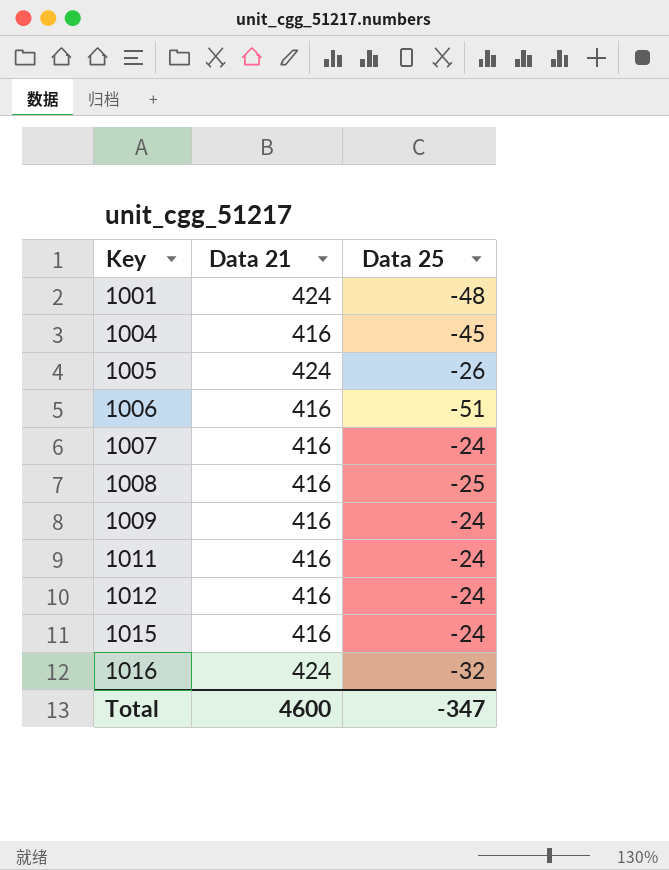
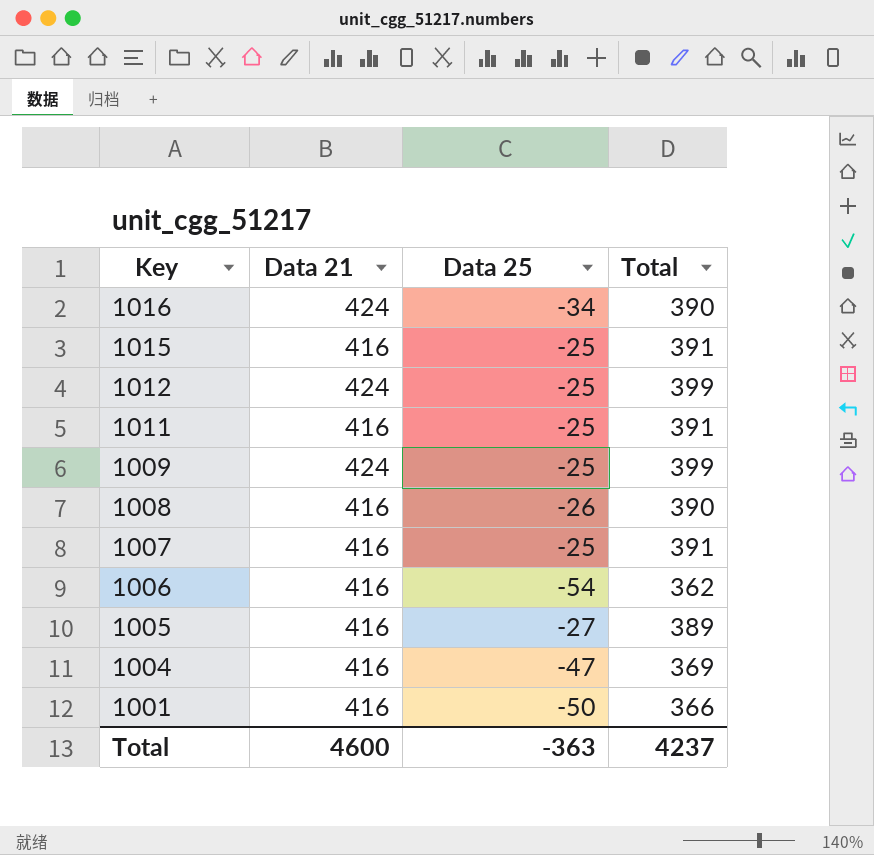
row order: Key ascending -> Key descending
column Total | formula: none -> [Data 21] + [Data 25]
1016 | Data 25: -32 -> -34
1015 | Data 25: -24 -> -25
1012 | Data 21: 416 -> 424
1012 | Data 25: -24 -> -25
1011 | Data 25: -24 -> -25
1009 | Data 21: 416 -> 424
1009 | Data 25: -24 -> -25
1008 | Data 25: -25 -> -26
1007 | Data 25: -24 -> -25
1006 | Data 25: -51 -> -54
1005 | Data 21: 424 -> 416
1005 | Data 25: -26 -> -27
1004 | Data 25: -45 -> -47
1001 | Data 21: 424 -> 416
1001 | Data 25: -48 -> -50
Total | Data 25: -347 -> -363

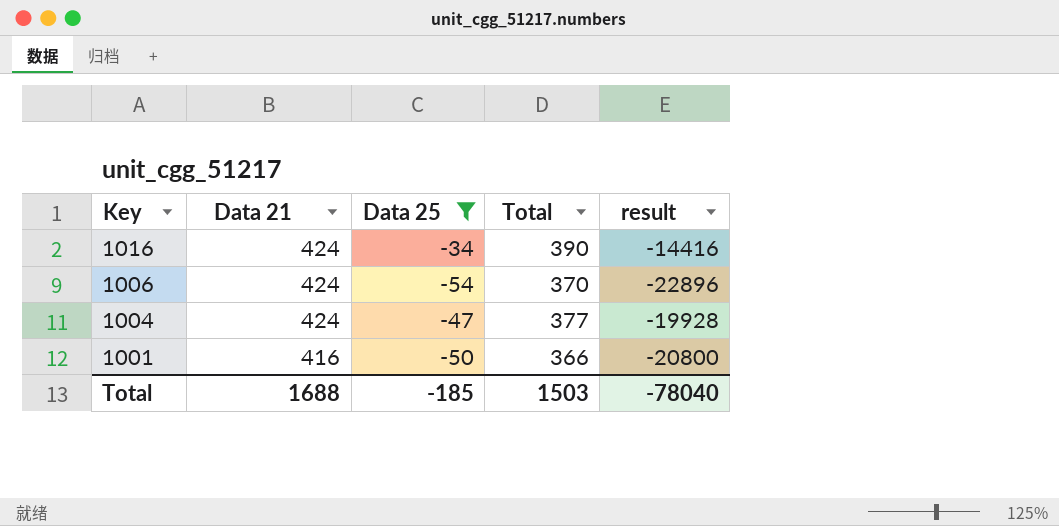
filter: none -> Data 25 <= -34
column result | formula: none -> [Data 21] * [Data 25]
1006 | Data 21: 416 -> 424
1006 | Total: 362 -> 370
1004 | Data 21: 416 -> 424
1004 | Total: 369 -> 377
Total | Data 21: 4600 -> 1688
Total | Data 25: -363 -> -185
Total | Total: 4237 -> 1503

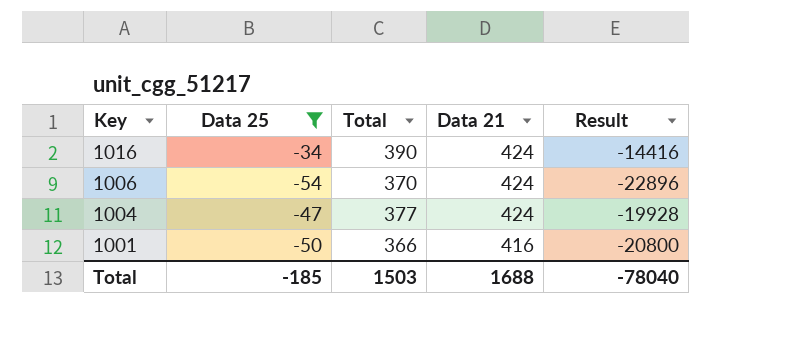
column Data 21 | position: 2 -> 4
column name: result -> Result

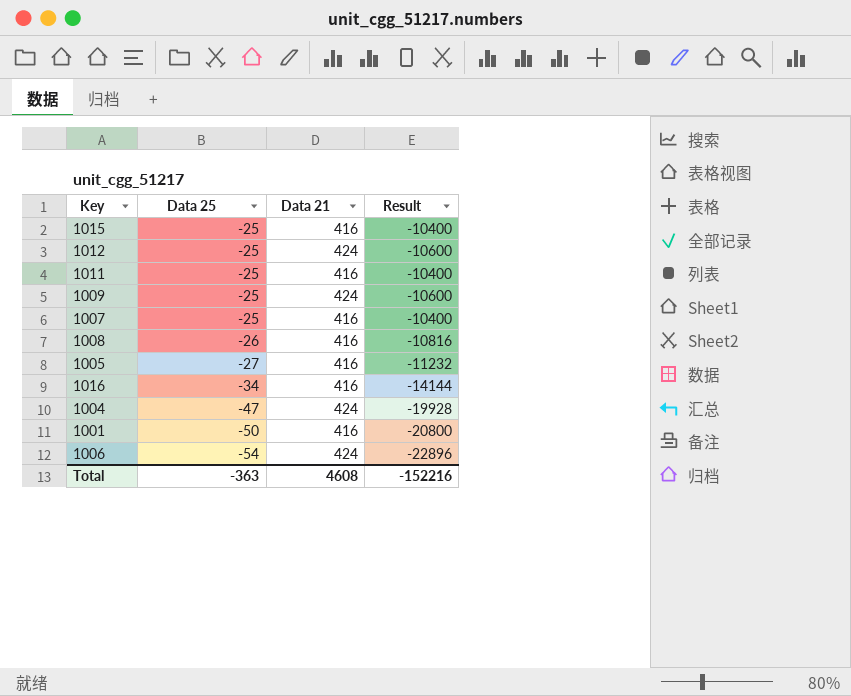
filter: Data 25 <= -34 -> none
row order: Key descending -> Data 25 descending
column Total | formula: [Data 25] + [Data 21] -> none
1016 | Data 21: 424 -> 416
1016 | Result: -14416 -> -14144
Total | Data 25: -185 -> -363
Total | Data 21: 1688 -> 4608
Total | Result: -78040 -> -152216

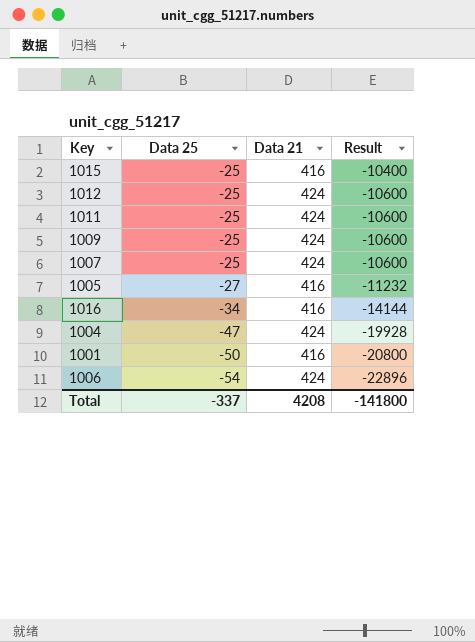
row 1008: -26 | 416 | -10816 -> none
1011 | Data 21: 416 -> 424
1011 | Result: -10400 -> -10600
1007 | Data 21: 416 -> 424
1007 | Result: -10400 -> -10600
Total | Data 25: -363 -> -337
Total | Data 21: 4608 -> 4208
Total | Result: -152216 -> -141800

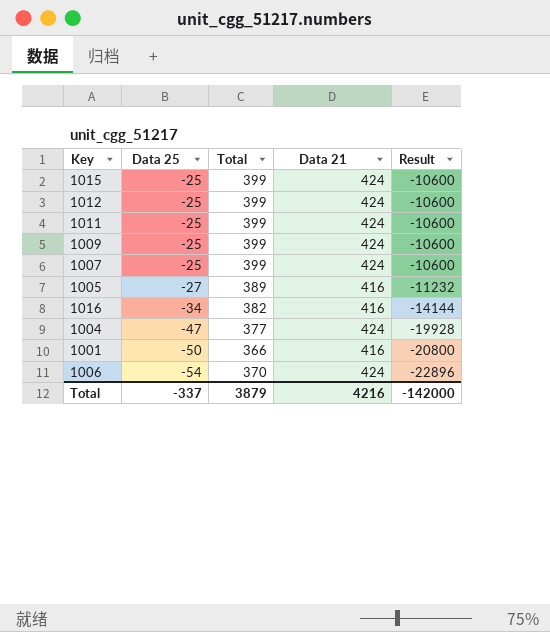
column Total | formula: none -> [Data 25] + [Data 21]
1015 | Data 21: 416 -> 424
1015 | Result: -10400 -> -10600
Total | Data 21: 4208 -> 4216
Total | Result: -141800 -> -142000

